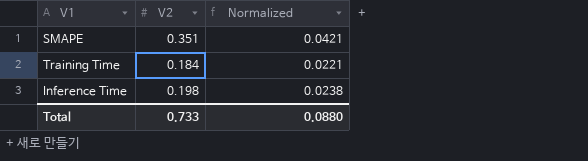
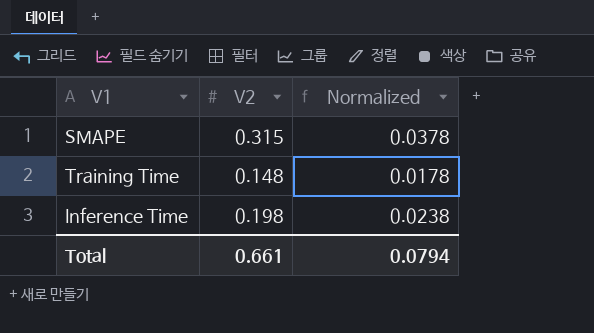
SMAPE | V2: 0.351 -> 0.315
SMAPE | Normalized: 0.0421 -> 0.0378
Training Time | V2: 0.184 -> 0.148
Training Time | Normalized: 0.0221 -> 0.0178
Total | V2: 0.733 -> 0.661
Total | Normalized: 0.0880 -> 0.0794

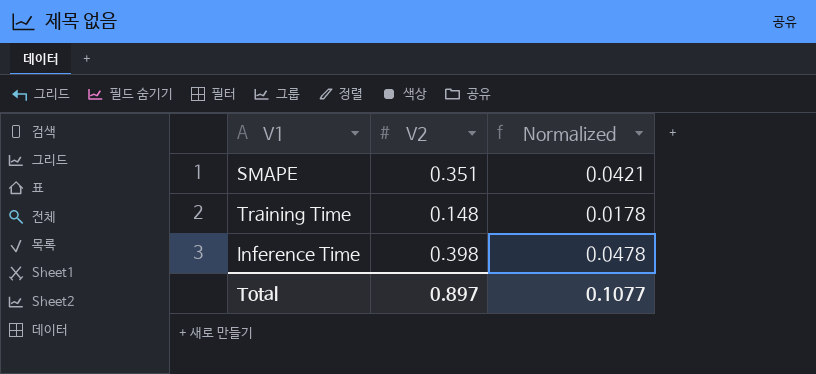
SMAPE | V2: 0.315 -> 0.351
SMAPE | Normalized: 0.0378 -> 0.0421
Inference Time | V2: 0.198 -> 0.398
Inference Time | Normalized: 0.0238 -> 0.0478
Total | V2: 0.661 -> 0.897
Total | Normalized: 0.0794 -> 0.1077

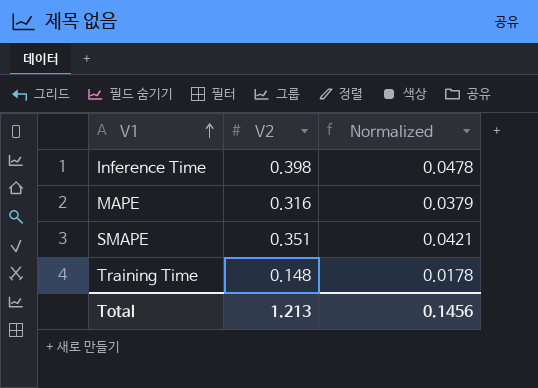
row order: none -> V1 ascending
row MAPE: none -> 0.316 | 0.0379
Total | V2: 0.897 -> 1.213
Total | Normalized: 0.1077 -> 0.1456

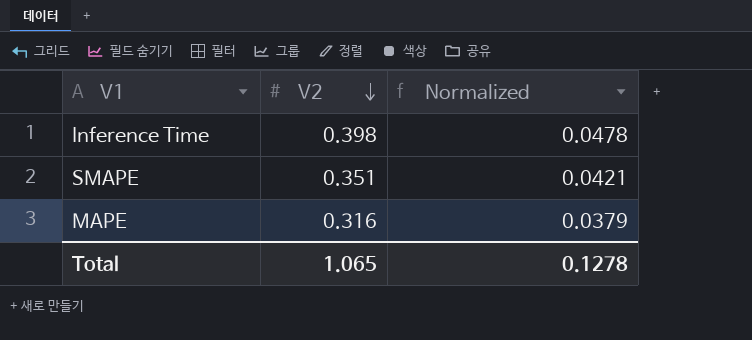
row order: V1 ascending -> V2 descending
row Training Time: 0.148 | 0.0178 -> none
Total | V2: 1.213 -> 1.065
Total | Normalized: 0.1456 -> 0.1278

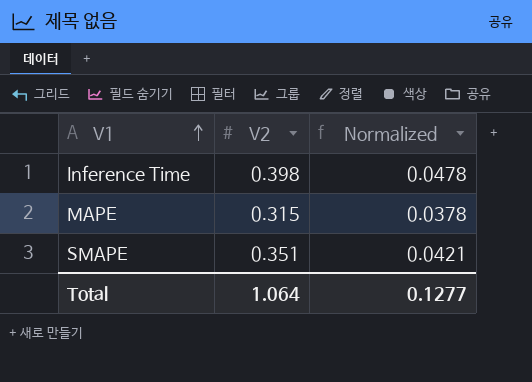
row order: V2 descending -> V1 ascending
MAPE | V2: 0.316 -> 0.315
MAPE | Normalized: 0.0379 -> 0.0378
Total | V2: 1.065 -> 1.064
Total | Normalized: 0.1278 -> 0.1277

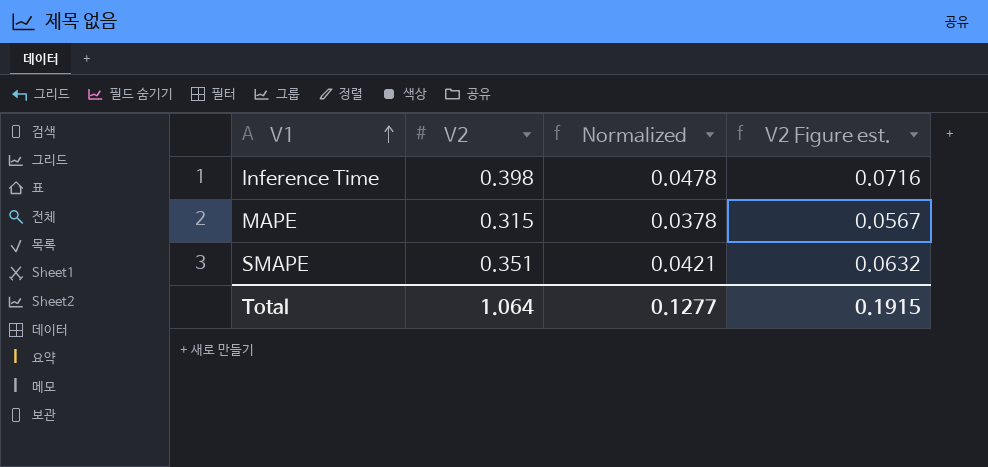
column V2 Figure est. | formula: none -> [V2] * 0.18

